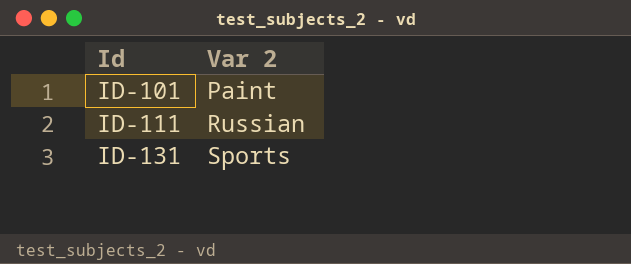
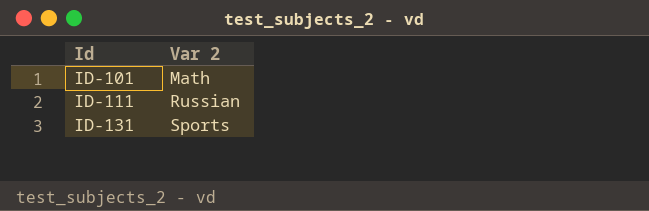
ID-101 | Var 2: Paint -> Math

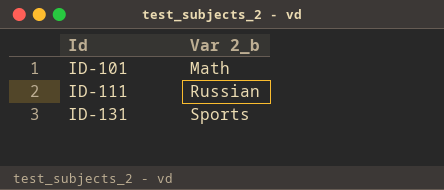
column name: Var 2 -> Var 2_b

